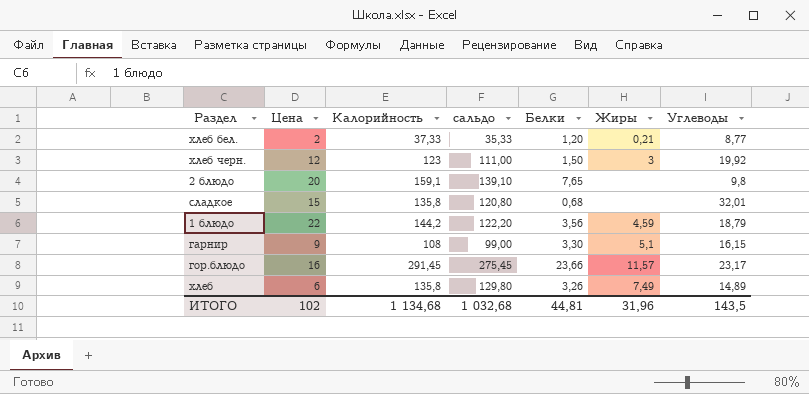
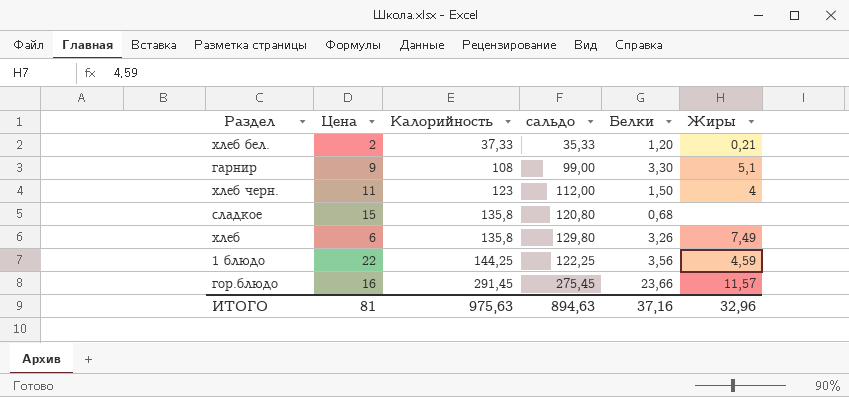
row order: none -> Калорийность ascending
column Углеводы | position: 7 -> none
row 2 блюдо: 20 | 159,1 | 139,10 | 7,65 | none | 9,8 -> none
хлеб черн. | Цена: 12 -> 11
хлеб черн. | сальдо: 111,00 -> 112,00
хлеб черн. | Жиры: 3 -> 4
1 блюдо | Калорийность: 144,2 -> 144,25
1 блюдо | сальдо: 122,20 -> 122,25
ИТОГО | Цена: 102 -> 81
ИТОГО | Калорийность: 1 134,68 -> 975,63
ИТОГО | сальдо: 1 032,68 -> 894,63
ИТОГО | Белки: 44,81 -> 37,16
ИТОГО | Жиры: 31,96 -> 32,96

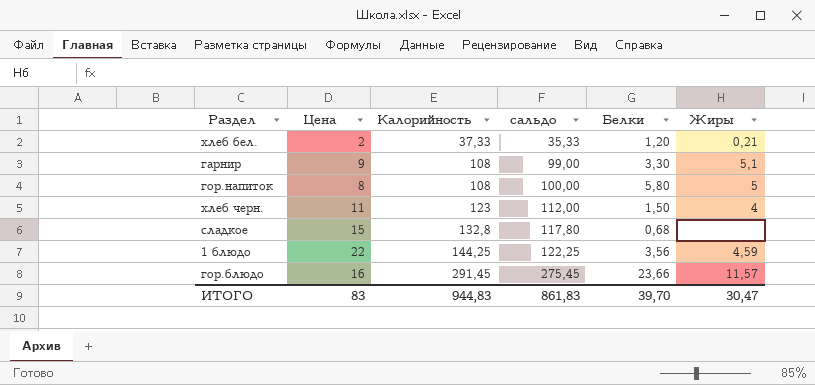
row хлеб: 6 | 135,8 | 129,80 | 3,26 | 7,49 -> none
row гор.напиток: none -> 8 | 108 | 100,00 | 5,80 | 5
сладкое | Калорийность: 135,8 -> 132,8
сладкое | сальдо: 120,80 -> 117,80
ИТОГО | Цена: 81 -> 83
ИТОГО | Калорийность: 975,63 -> 944,83
ИТОГО | сальдо: 894,63 -> 861,83
ИТОГО | Белки: 37,16 -> 39,70
ИТОГО | Жиры: 32,96 -> 30,47

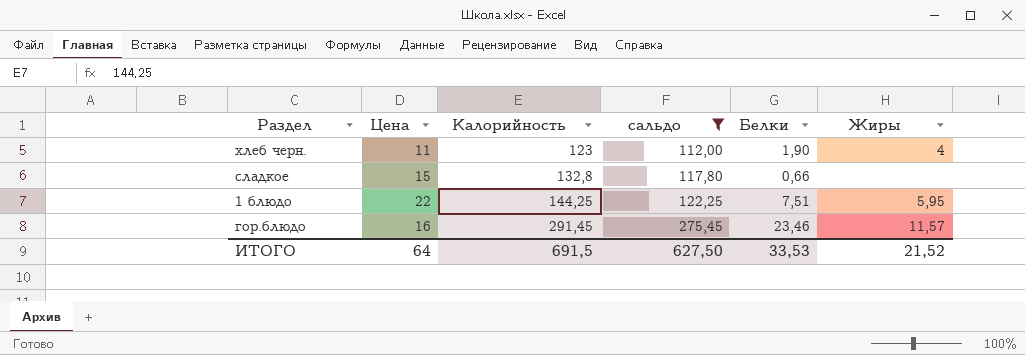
filter: none -> сальдо >= 112,00
хлеб черн. | Белки: 1,50 -> 1,90
сладкое | Белки: 0,68 -> 0,66
1 блюдо | Белки: 3,56 -> 7,51
1 блюдо | Жиры: 4,59 -> 5,95
гор.блюдо | Белки: 23,66 -> 23,46
ИТОГО | Цена: 83 -> 64
ИТОГО | Калорийность: 944,83 -> 691,5
ИТОГО | сальдо: 861,83 -> 627,50
ИТОГО | Белки: 39,70 -> 33,53
ИТОГО | Жиры: 30,47 -> 21,52

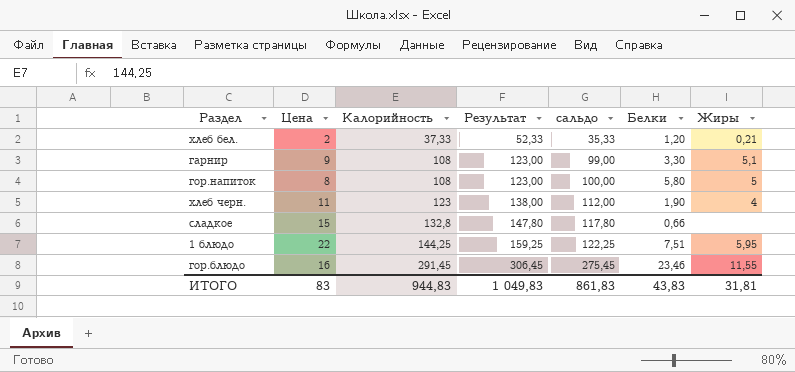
filter: сальдо >= 112,00 -> none
column Результат | formula: none -> [Калорийность] + 15
гор.блюдо | Жиры: 11,57 -> 11,55
ИТОГО | Цена: 64 -> 83
ИТОГО | Калорийность: 691,5 -> 944,83
ИТОГО | сальдо: 627,50 -> 861,83
ИТОГО | Белки: 33,53 -> 43,83
ИТОГО | Жиры: 21,52 -> 31,81

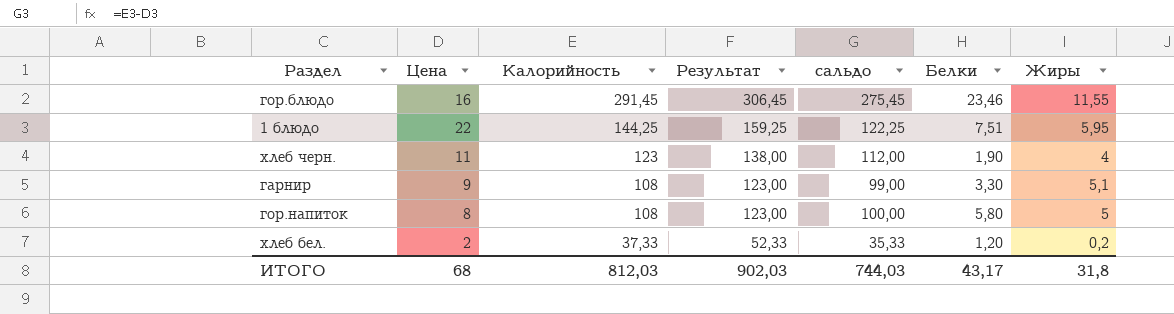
row order: Калорийность ascending -> Калорийность descending
row сладкое: 15 | 132,8 | 147,80 | 117,80 | 0,66 | none -> none
хлеб бел. | Жиры: 0,21 -> 0,2
ИТОГО | Цена: 83 -> 68
ИТОГО | Калорийность: 944,83 -> 812,03
ИТОГО | Результат: 1 049,83 -> 902,03
ИТОГО | сальдо: 861,83 -> 744,03
ИТОГО | Белки: 43,83 -> 43,17
ИТОГО | Жиры: 31,81 -> 31,8

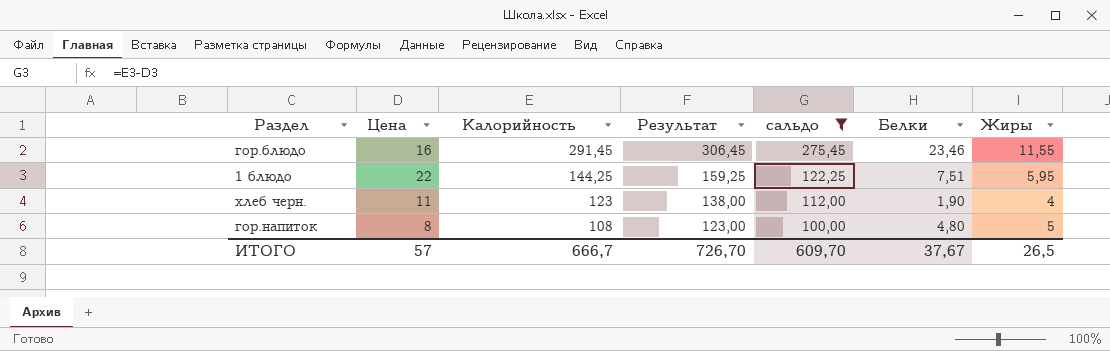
filter: none -> сальдо >= 100,00
гор.напиток | Белки: 5,80 -> 4,80
ИТОГО | Цена: 68 -> 57
ИТОГО | Калорийность: 812,03 -> 666,7
ИТОГО | Результат: 902,03 -> 726,70
ИТОГО | сальдо: 744,03 -> 609,70
ИТОГО | Белки: 43,17 -> 37,67
ИТОГО | Жиры: 31,8 -> 26,5

